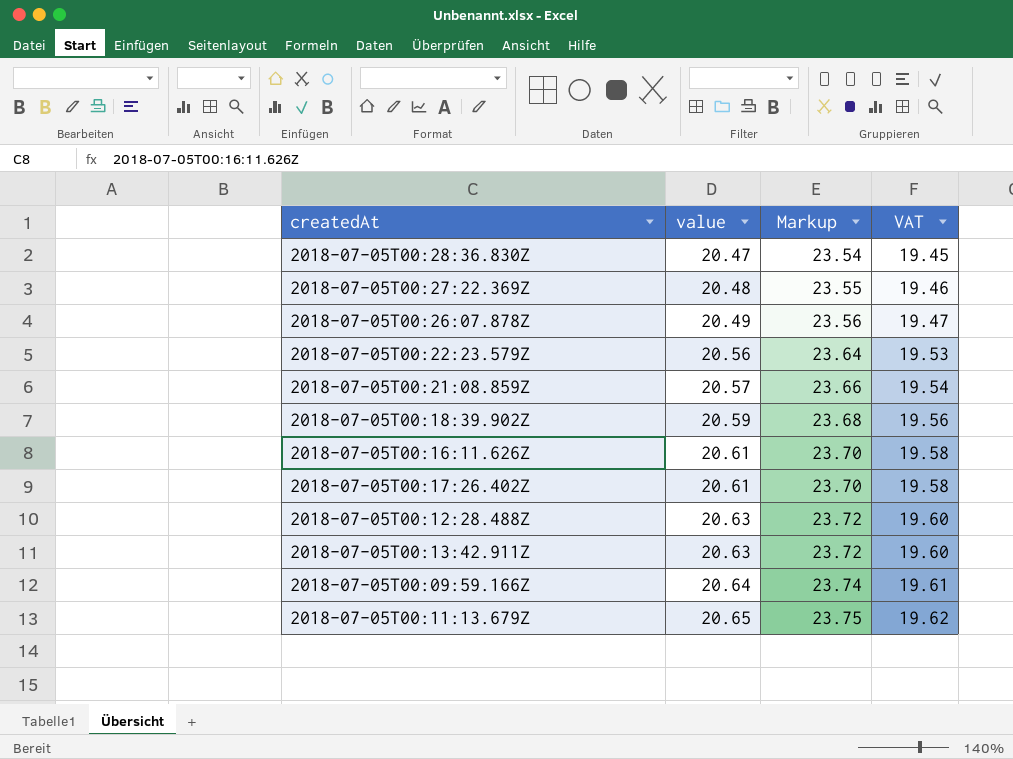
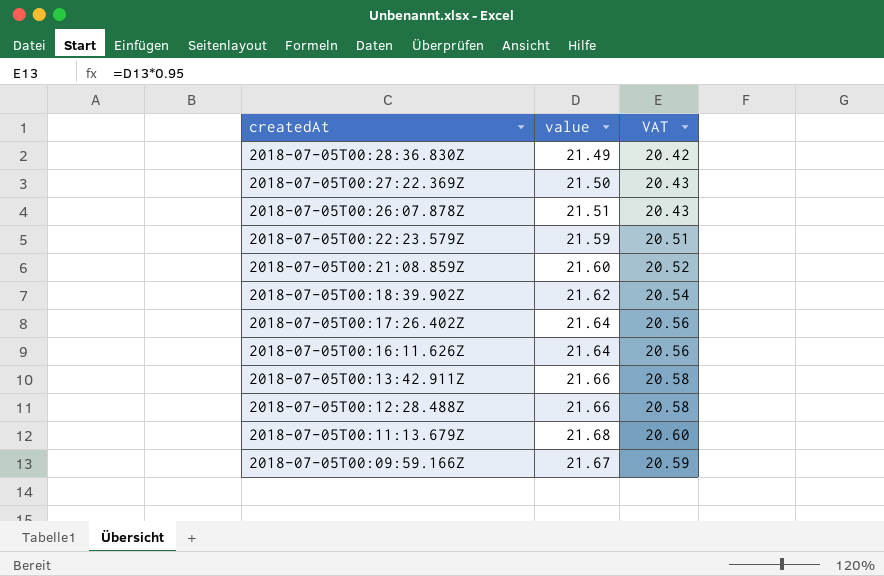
row order: value ascending -> createdAt descending
column Markup | formula: [value] * 1.15 -> none
2018-07-05T00:28:36.830Z | value: 20.47 -> 21.49
2018-07-05T00:28:36.830Z | VAT: 19.45 -> 20.42
2018-07-05T00:27:22.369Z | value: 20.48 -> 21.50
2018-07-05T00:27:22.369Z | VAT: 19.46 -> 20.43
2018-07-05T00:26:07.878Z | value: 20.49 -> 21.51
2018-07-05T00:26:07.878Z | VAT: 19.47 -> 20.43
2018-07-05T00:22:23.579Z | value: 20.56 -> 21.59
2018-07-05T00:22:23.579Z | VAT: 19.53 -> 20.51
2018-07-05T00:21:08.859Z | value: 20.57 -> 21.60
2018-07-05T00:21:08.859Z | VAT: 19.54 -> 20.52
2018-07-05T00:18:39.902Z | value: 20.59 -> 21.62
2018-07-05T00:18:39.902Z | VAT: 19.56 -> 20.54
2018-07-05T00:17:26.402Z | value: 20.61 -> 21.64
2018-07-05T00:17:26.402Z | VAT: 19.58 -> 20.56
2018-07-05T00:16:11.626Z | value: 20.61 -> 21.64
2018-07-05T00:16:11.626Z | VAT: 19.58 -> 20.56
2018-07-05T00:13:42.911Z | value: 20.63 -> 21.66
2018-07-05T00:13:42.911Z | VAT: 19.60 -> 20.58
2018-07-05T00:12:28.488Z | value: 20.63 -> 21.66
2018-07-05T00:12:28.488Z | VAT: 19.60 -> 20.58
2018-07-05T00:11:13.679Z | value: 20.65 -> 21.68
2018-07-05T00:11:13.679Z | VAT: 19.62 -> 20.60
2018-07-05T00:09:59.166Z | value: 20.64 -> 21.67
2018-07-05T00:09:59.166Z | VAT: 19.61 -> 20.59

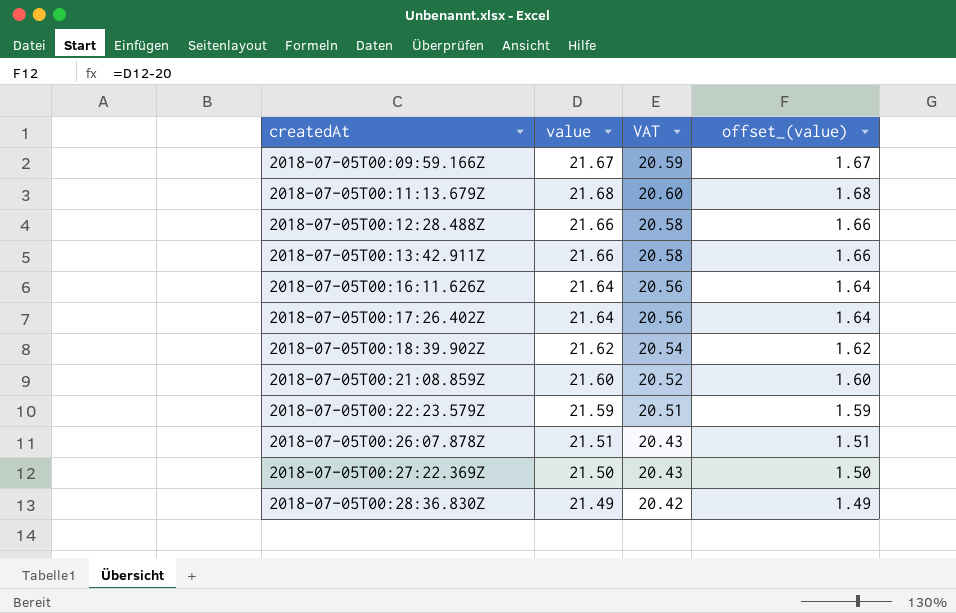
row order: createdAt descending -> createdAt ascending
column offset_(value) | formula: none -> [value] - 20

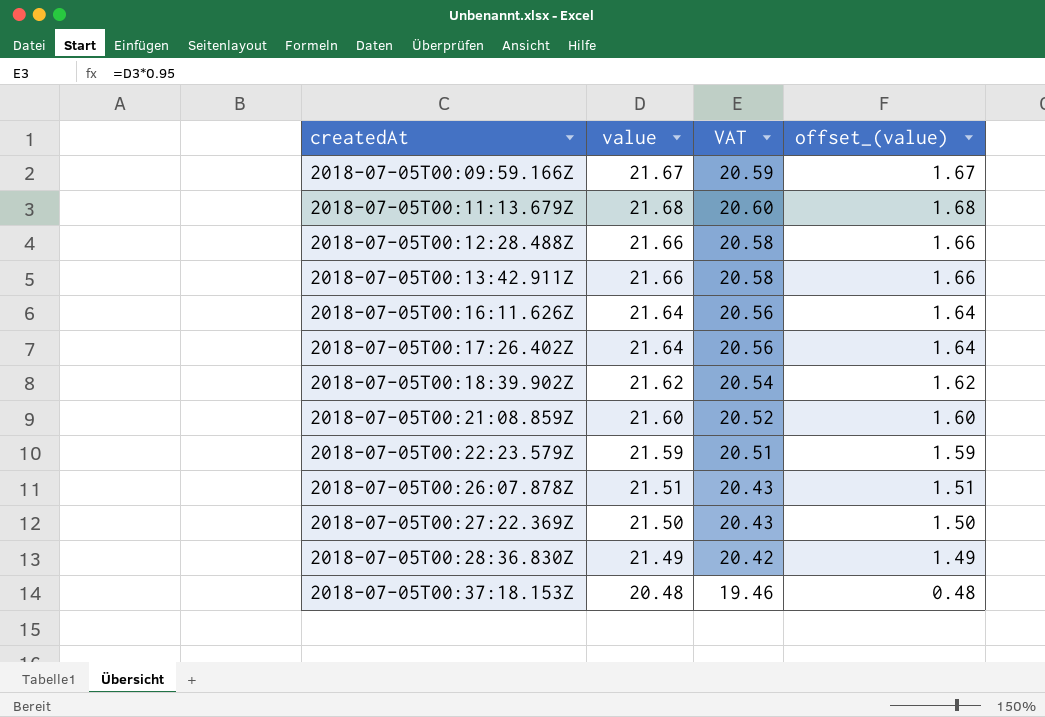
row 2018-07-05T00:37:18.153Z: none -> 20.48 | 19.46 | 0.48

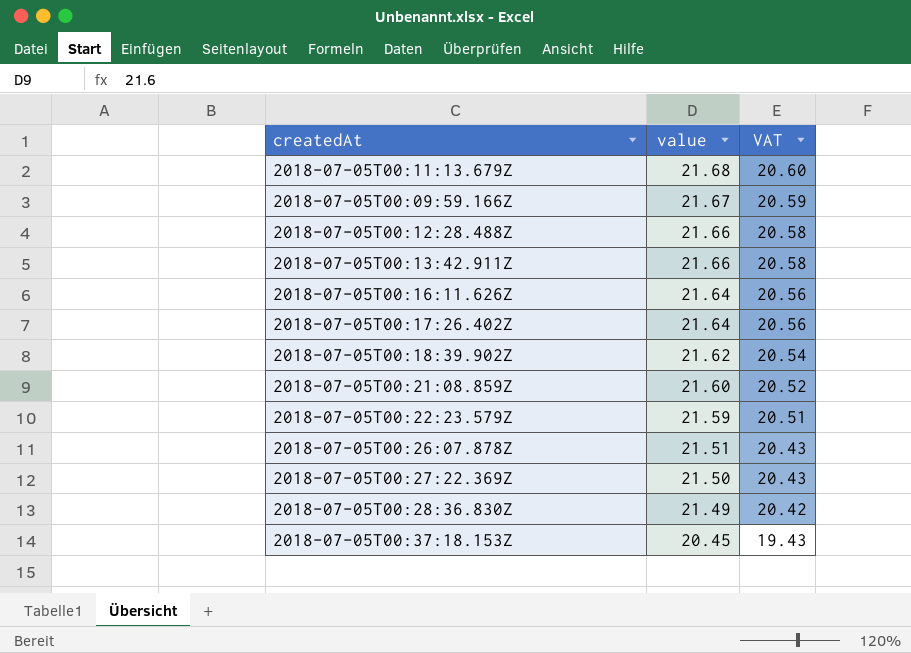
row order: createdAt ascending -> value descending
column offset_(value) | formula: [value] - 20 -> none
2018-07-05T00:37:18.153Z | value: 20.48 -> 20.45
2018-07-05T00:37:18.153Z | VAT: 19.46 -> 19.43

